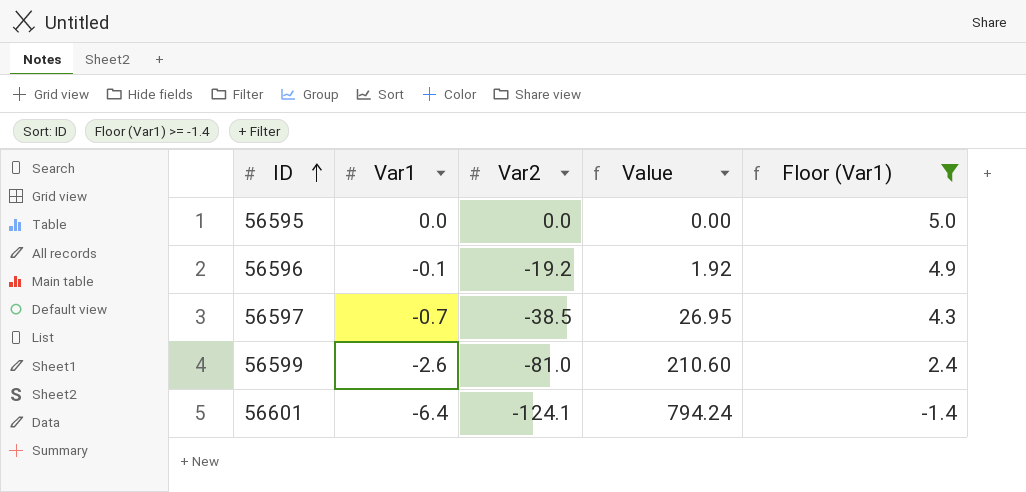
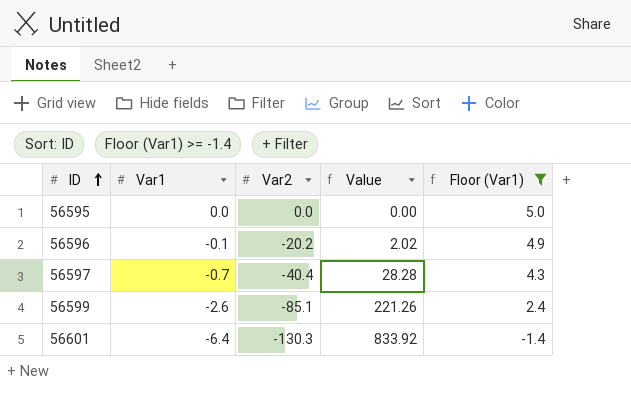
56596 | Var2: -19.2 -> -20.2
56596 | Value: 1.92 -> 2.02
56597 | Var2: -38.5 -> -40.4
56597 | Value: 26.95 -> 28.28
56599 | Var2: -81.0 -> -85.1
56599 | Value: 210.60 -> 221.26
56601 | Var2: -124.1 -> -130.3
56601 | Value: 794.24 -> 833.92

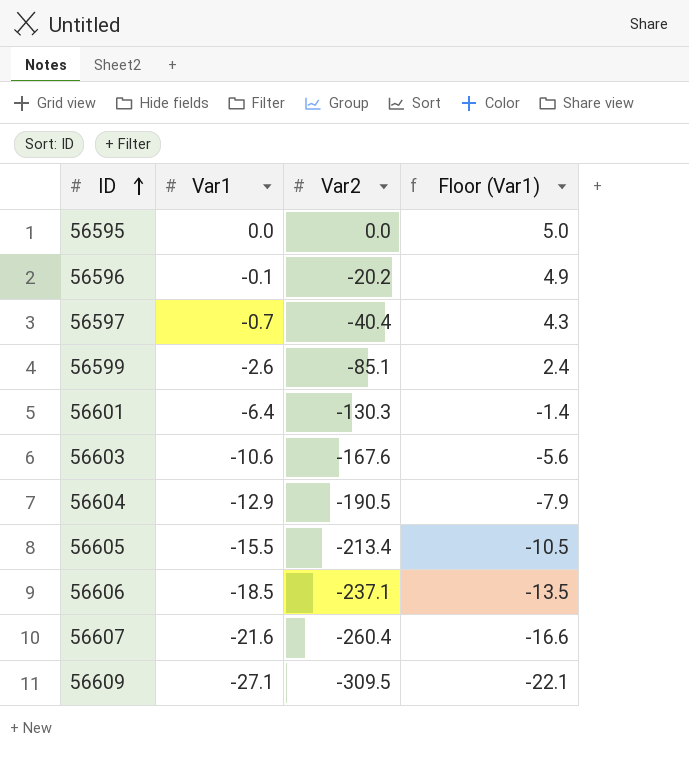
filter: Floor (Var1) >= -1.4 -> none
column Value | formula: [Var1] * [Var2] -> none

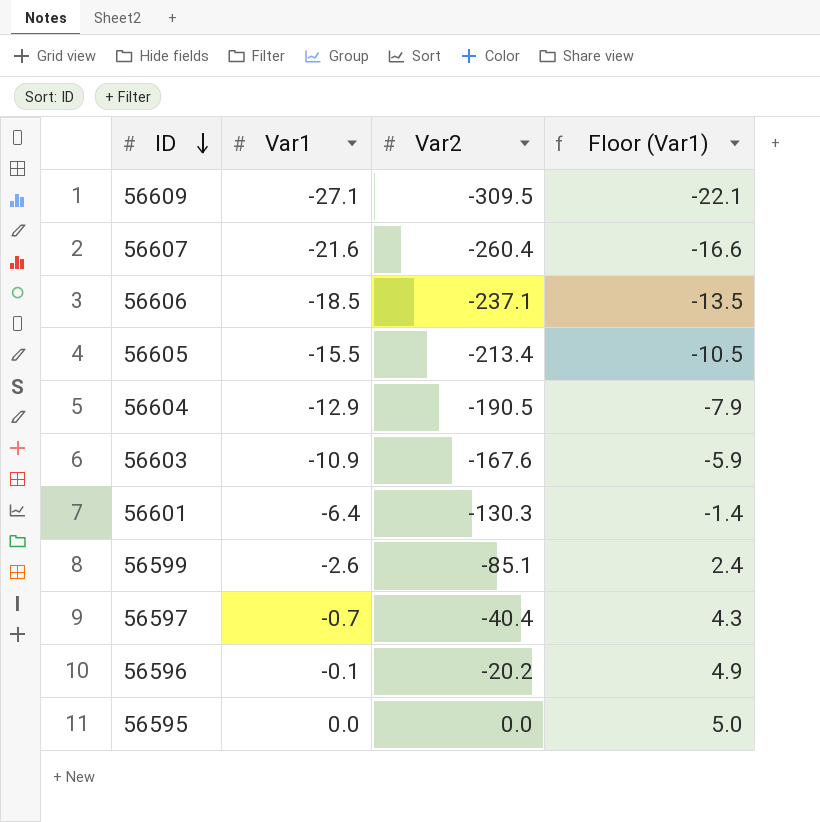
row order: ID ascending -> ID descending
56603 | Var1: -10.6 -> -10.9
56603 | Floor (Var1): -5.6 -> -5.9

